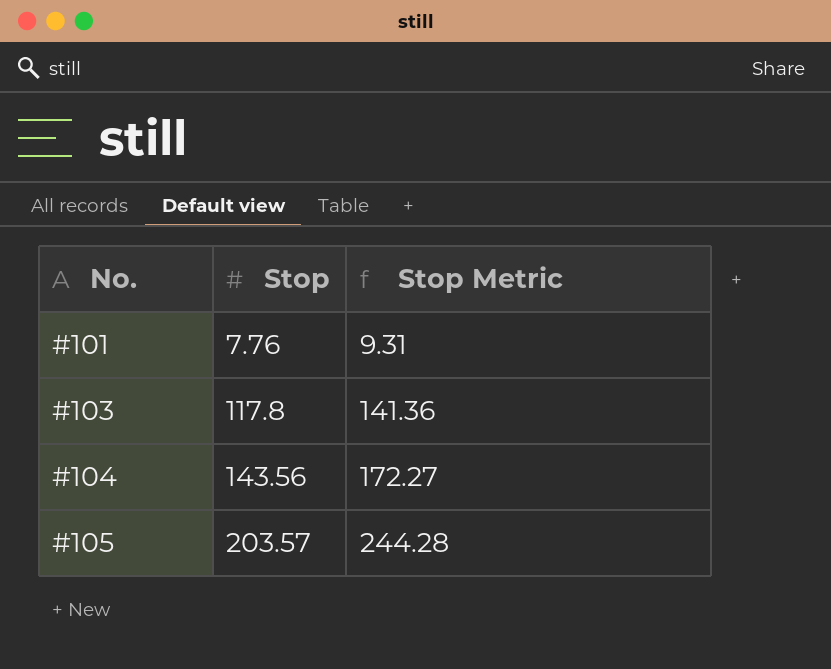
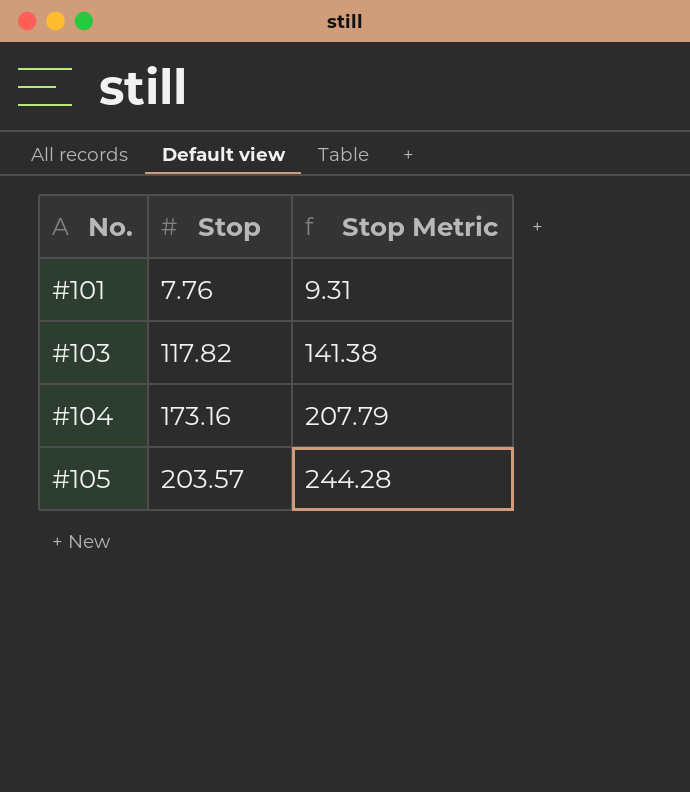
#103 | Stop: 117.8 -> 117.82
#103 | Stop Metric: 141.36 -> 141.38
#104 | Stop: 143.56 -> 173.16
#104 | Stop Metric: 172.27 -> 207.79

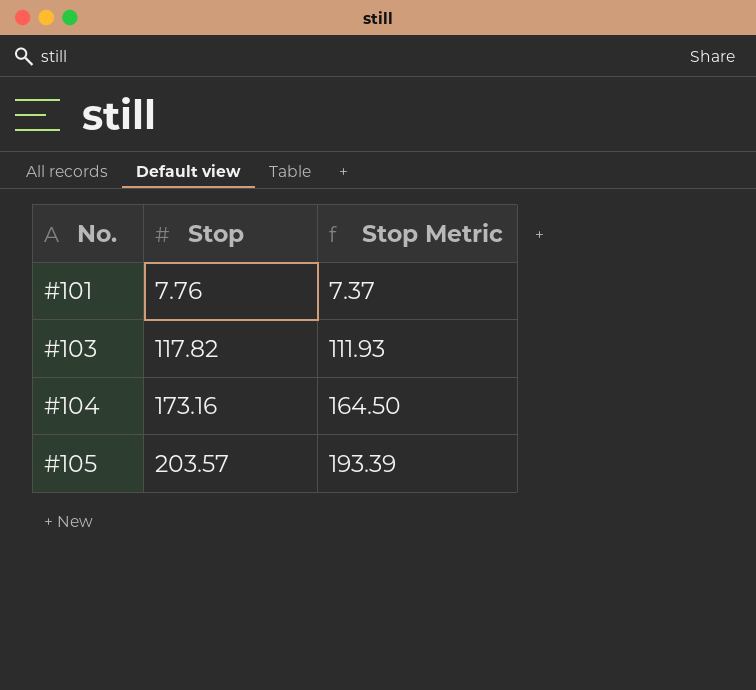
column Stop Metric | formula: [Stop] * 1.2 -> [Stop] * 0.95

